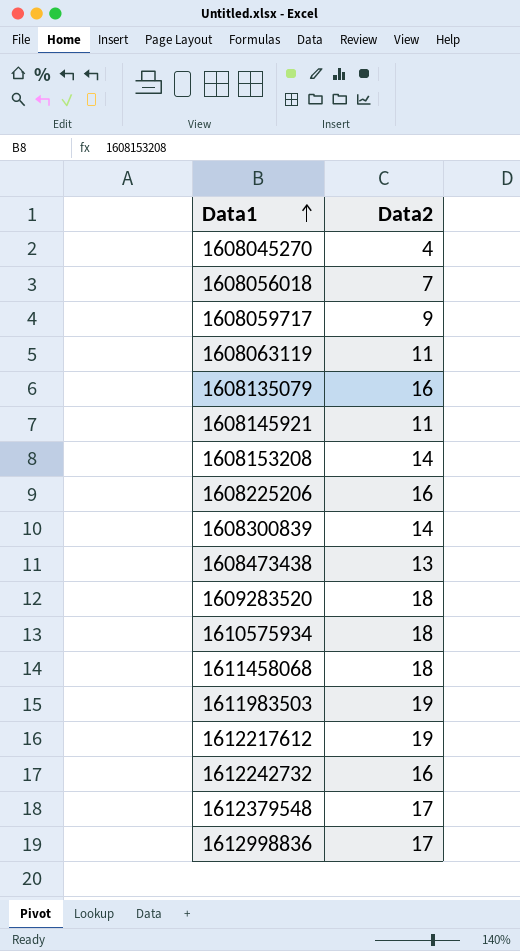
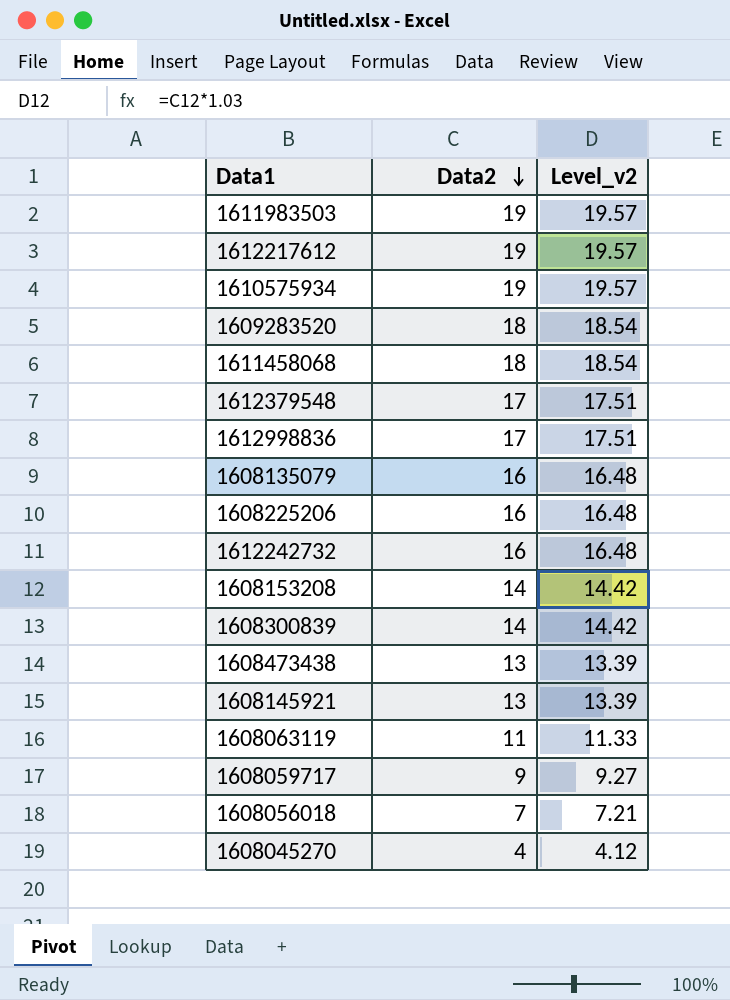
row order: Data1 ascending -> Data2 descending
column Level_v2 | formula: none -> [Data2] * 1.03
1610575934 | Data2: 18 -> 19
1608145921 | Data2: 11 -> 13

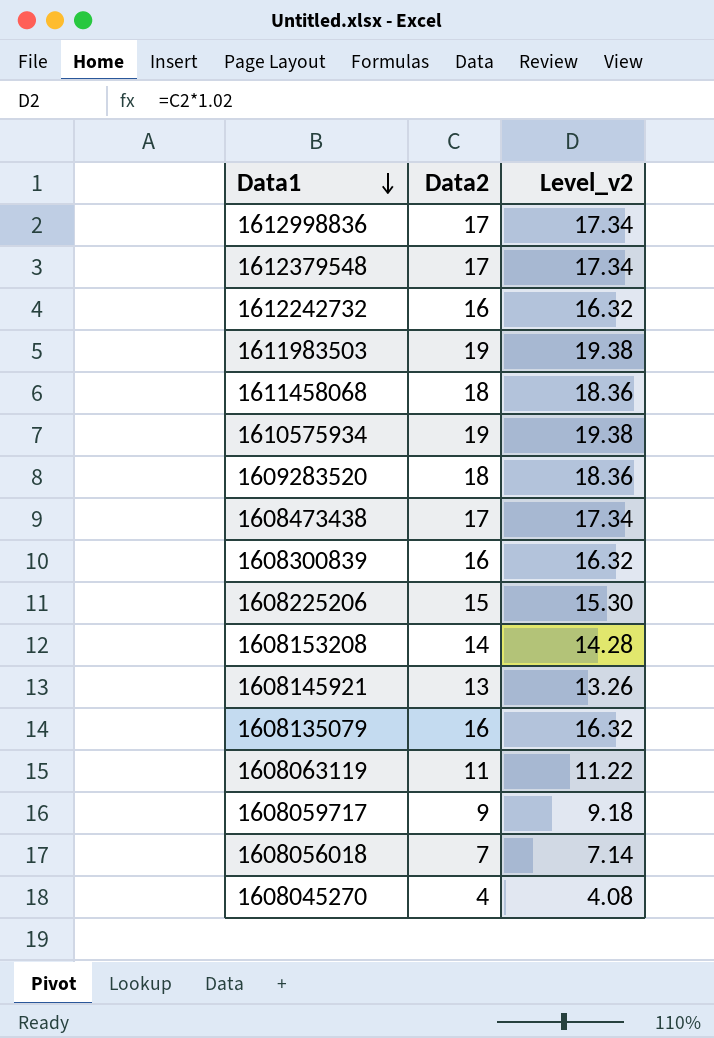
row order: Data2 descending -> Data1 descending
column Level_v2 | formula: [Data2] * 1.03 -> [Data2] * 1.02
row 1612217612: 19 | 19.57 -> none
1608473438 | Data2: 13 -> 17
1608300839 | Data2: 14 -> 16
1608225206 | Data2: 16 -> 15

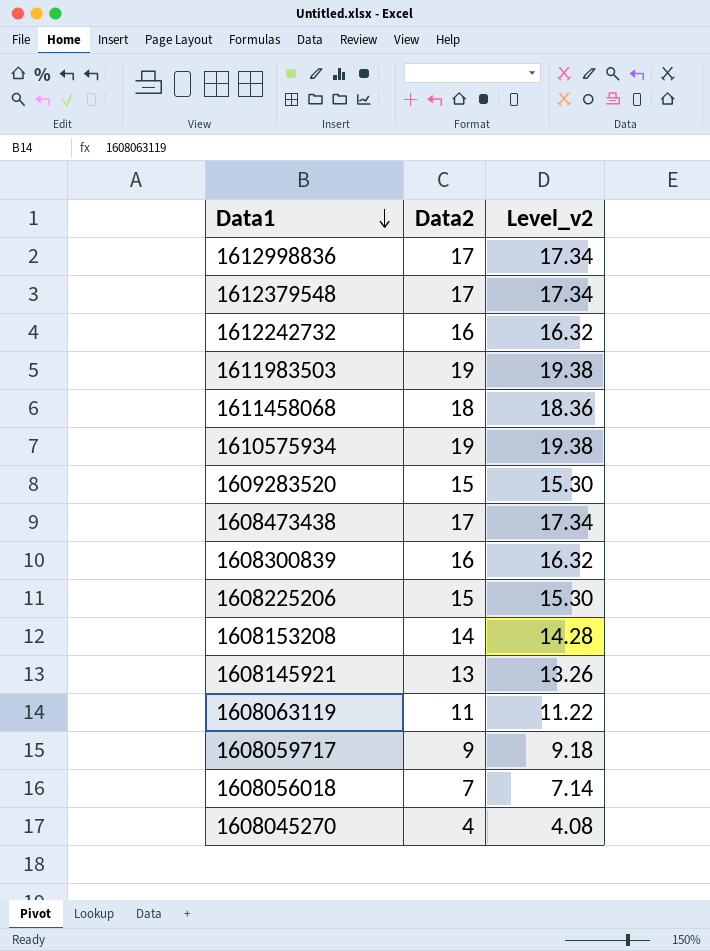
row 1608135079: 16 | 16.32 -> none
1609283520 | Data2: 18 -> 15
1609283520 | Level_v2: 18.36 -> 15.30

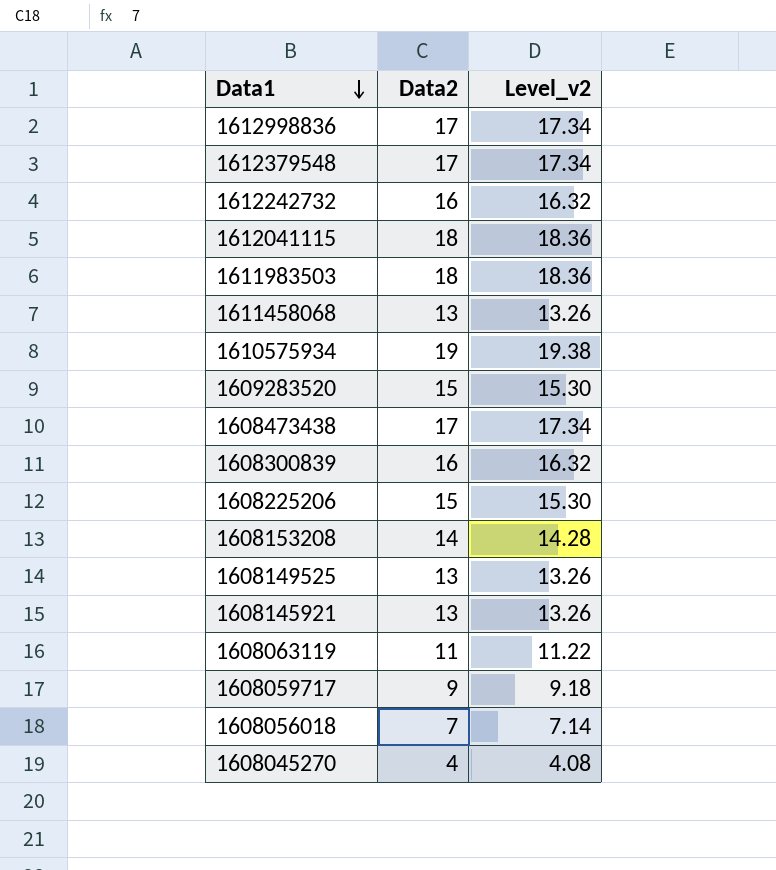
row 1612041115: none -> 18 | 18.36
1611983503 | Data2: 19 -> 18
1611983503 | Level_v2: 19.38 -> 18.36
1611458068 | Data2: 18 -> 13
1611458068 | Level_v2: 18.36 -> 13.26
row 1608149525: none -> 13 | 13.26

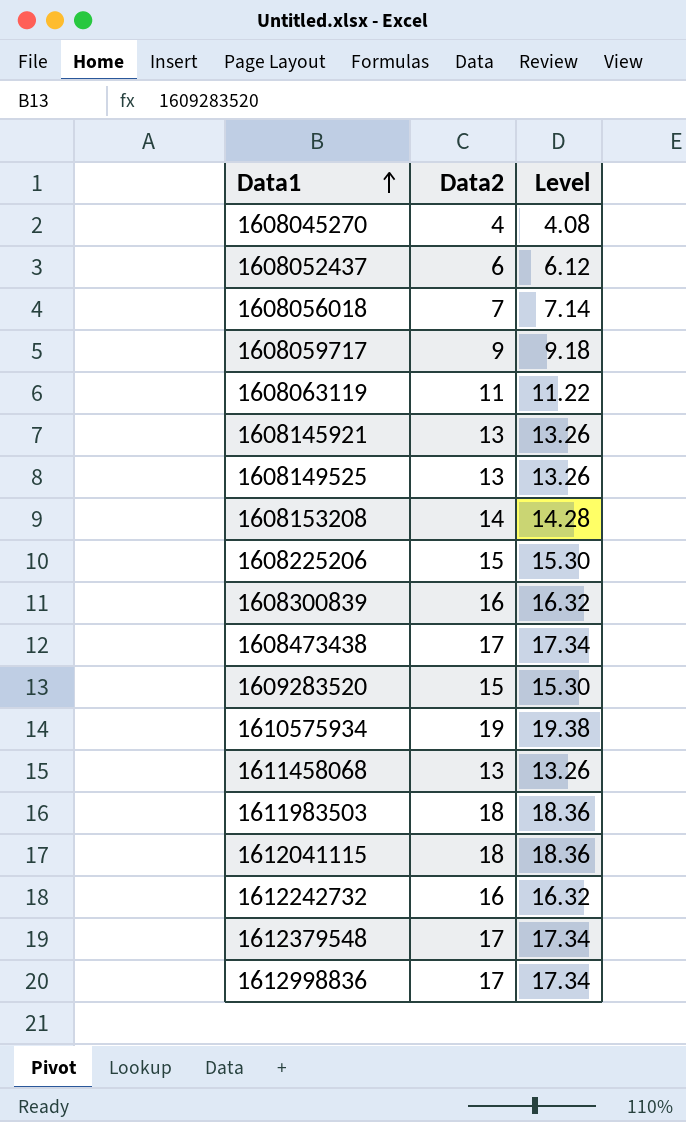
row order: Data1 descending -> Data1 ascending
column name: Level_v2 -> Level
row 1608052437: none -> 6 | 6.12

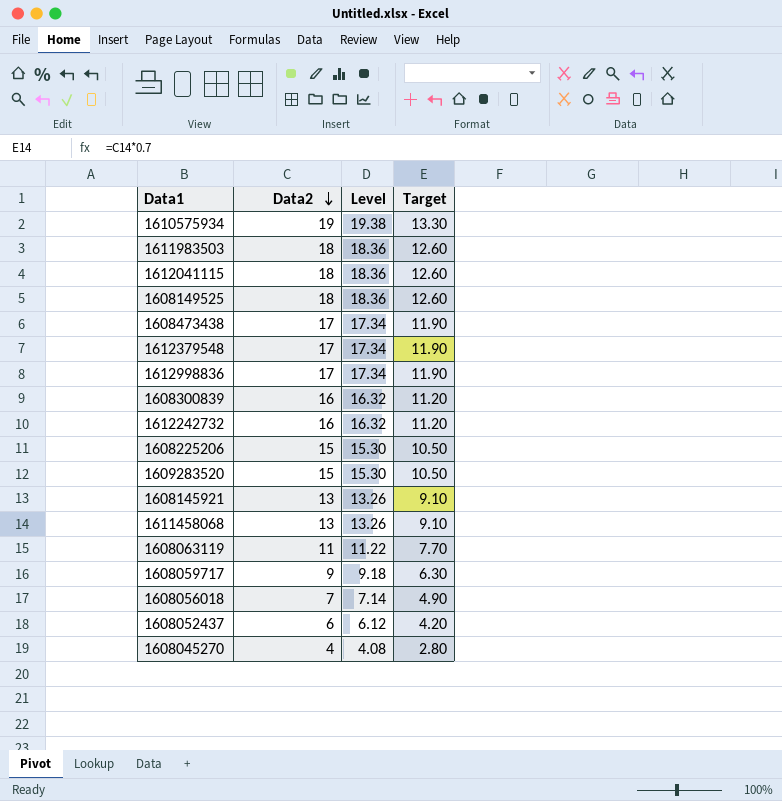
row order: Data1 ascending -> Data2 descending
column Target | formula: none -> [Data2] * 0.7
row 1608153208: 14 | 14.28 -> none
1608149525 | Data2: 13 -> 18
1608149525 | Level: 13.26 -> 18.36

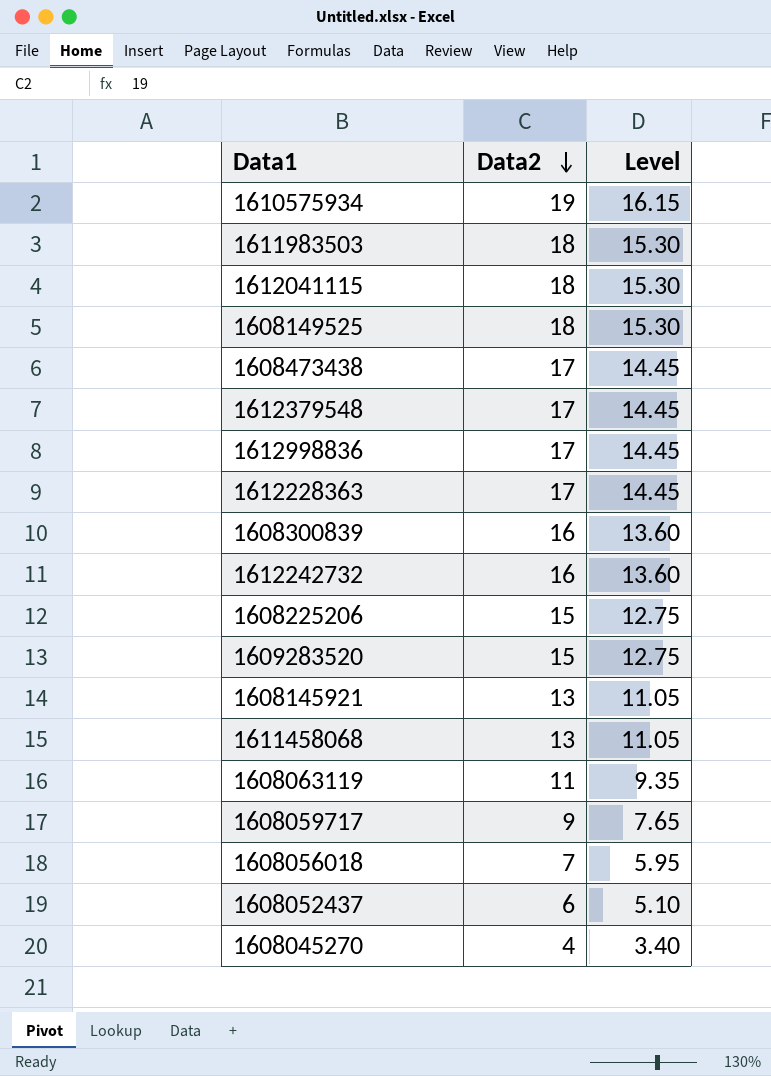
column Target | formula: [Data2] * 0.7 -> none
column Level | formula: [Data2] * 1.02 -> [Data2] * 0.85
row 1612228363: none -> 17 | 14.45

